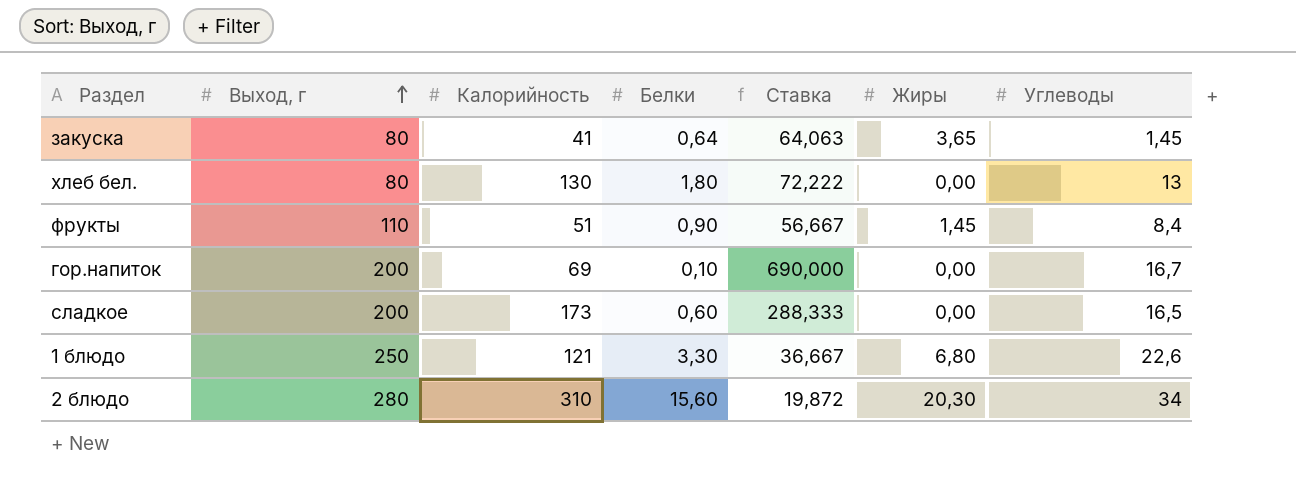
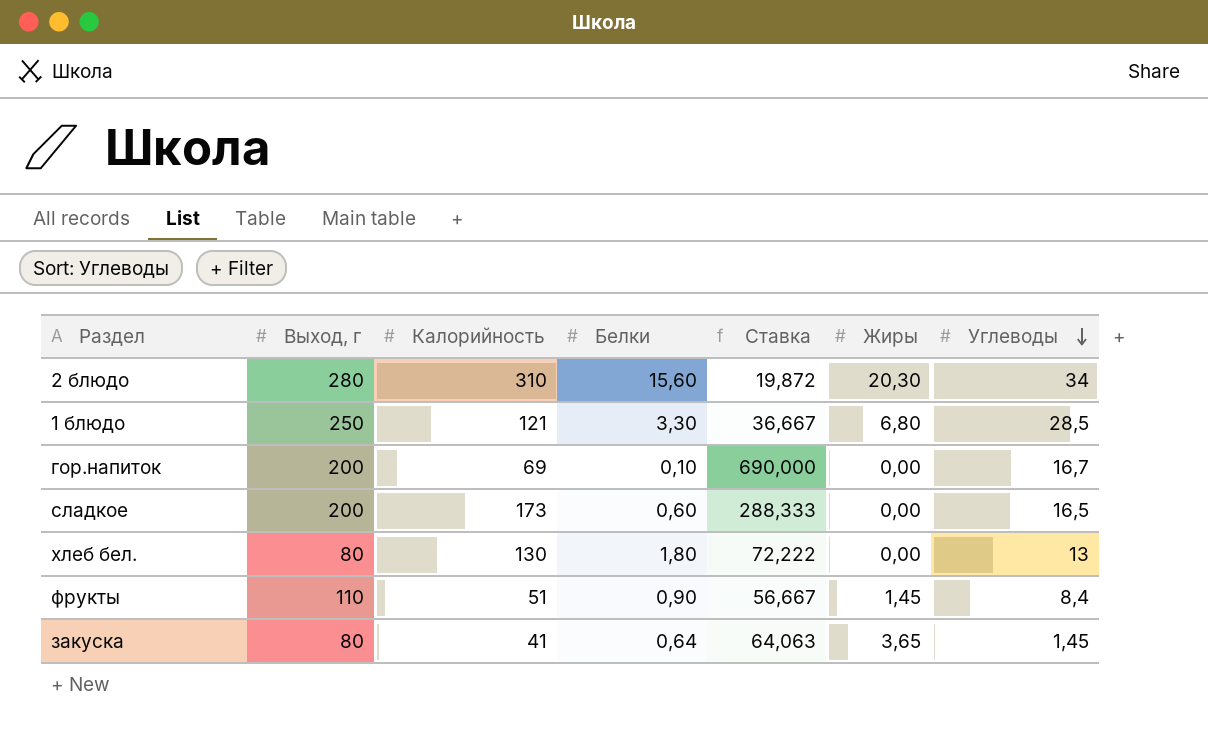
row order: Выход, г ascending -> Углеводы descending
1 блюдо | Углеводы: 22,6 -> 28,5

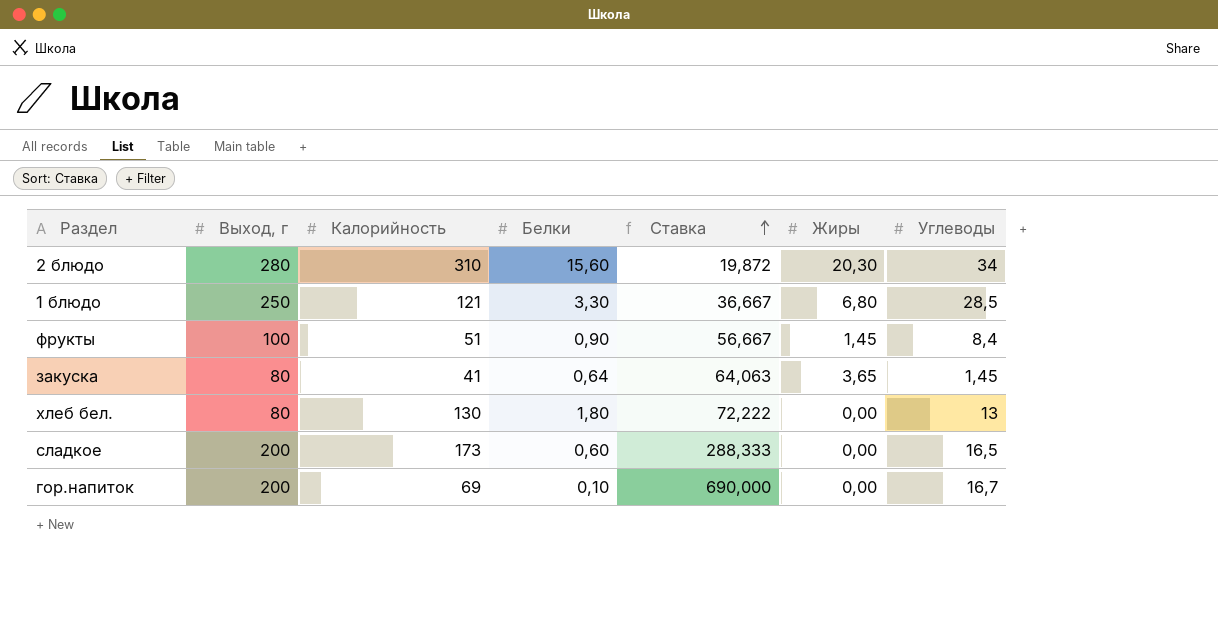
row order: Углеводы descending -> Ставка ascending
фрукты | Выход, г: 110 -> 100

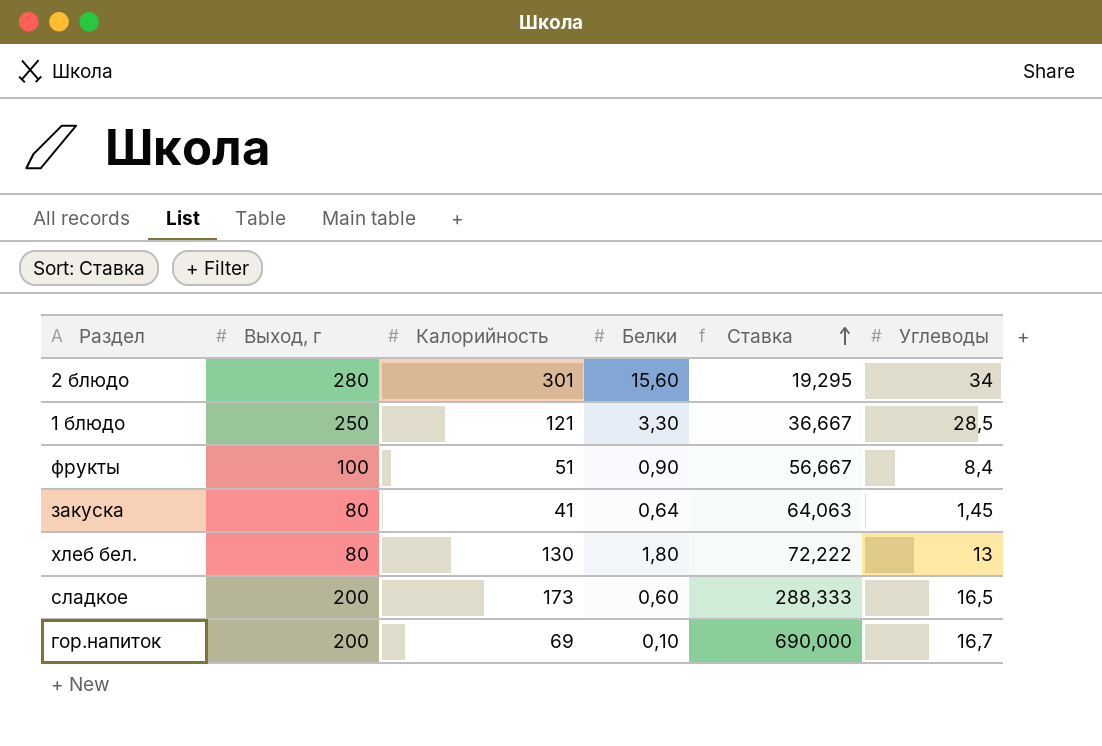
column Жиры | position: 6 -> none
2 блюдо | Калорийность: 310 -> 301
2 блюдо | Ставка: 19,872 -> 19,295

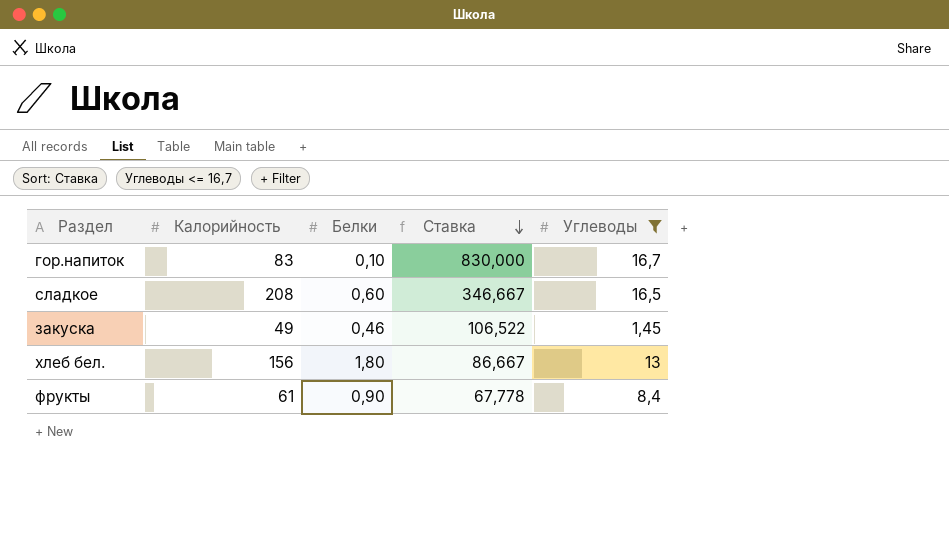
filter: none -> Углеводы <= 16,7
row order: Ставка ascending -> Ставка descending
column Выход, г | position: 2 -> none
гор.напиток | Калорийность: 69 -> 83
гор.напиток | Ставка: 690,000 -> 830,000
сладкое | Калорийность: 173 -> 208
сладкое | Ставка: 288,333 -> 346,667
закуска | Калорийность: 41 -> 49
закуска | Белки: 0,64 -> 0,46
закуска | Ставка: 64,063 -> 106,522
хлеб бел. | Калорийность: 130 -> 156
хлеб бел. | Ставка: 72,222 -> 86,667
фрукты | Калорийность: 51 -> 61
фрукты | Ставка: 56,667 -> 67,778

